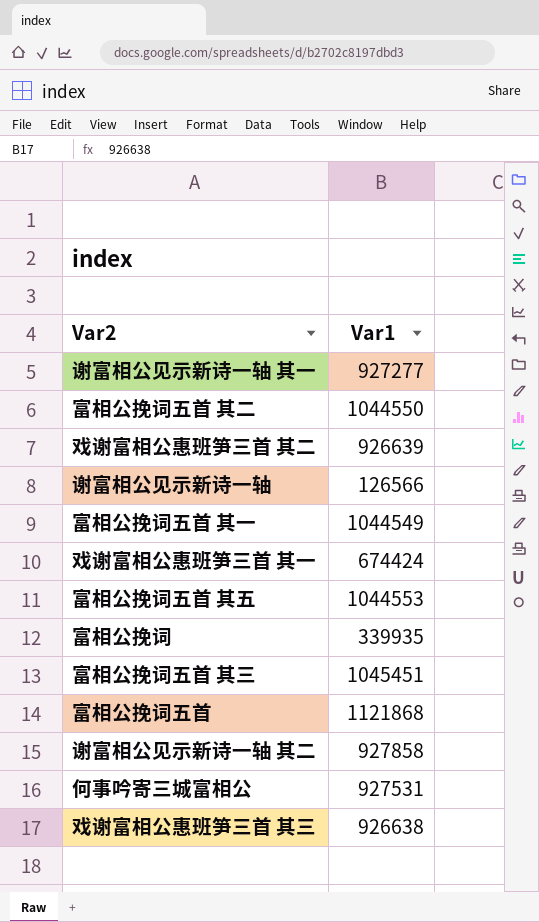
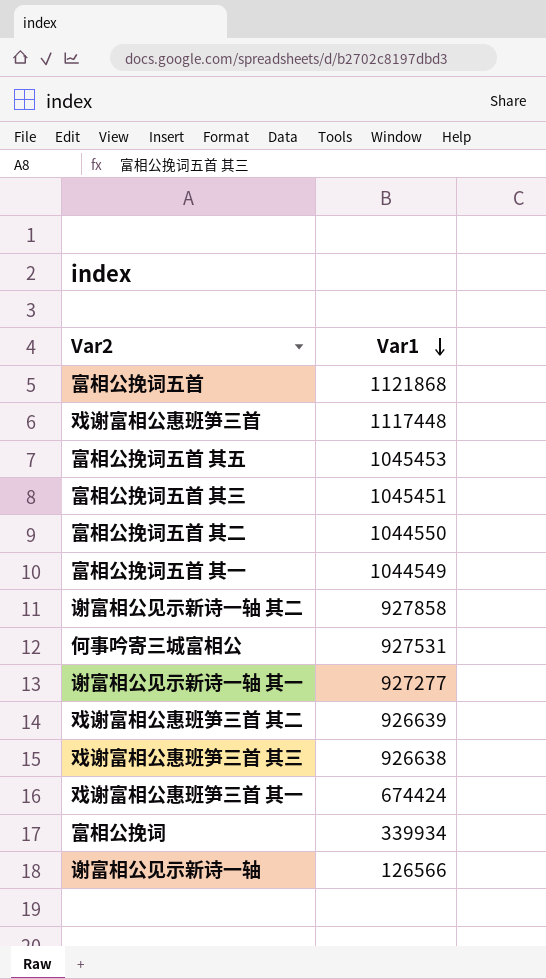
row order: none -> Var1 descending
row 戏谢富相公惠班笋三首: none -> 1117448
富相公挽词五首 其五 | Var1: 1044553 -> 1045453
富相公挽词 | Var1: 339935 -> 339934

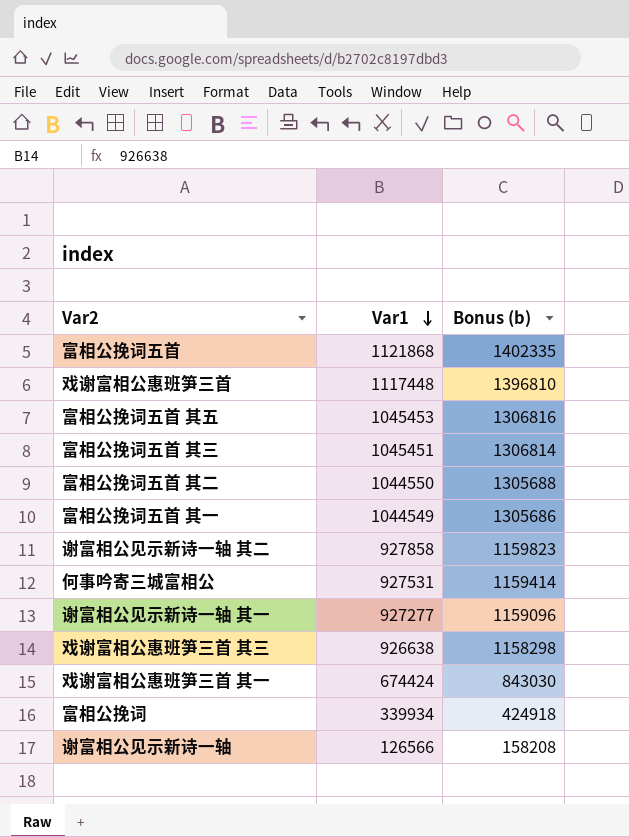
column Bonus (b) | formula: none -> [Var1] * 1.25
row 戏谢富相公惠班笋三首 其二: 926639 -> none

